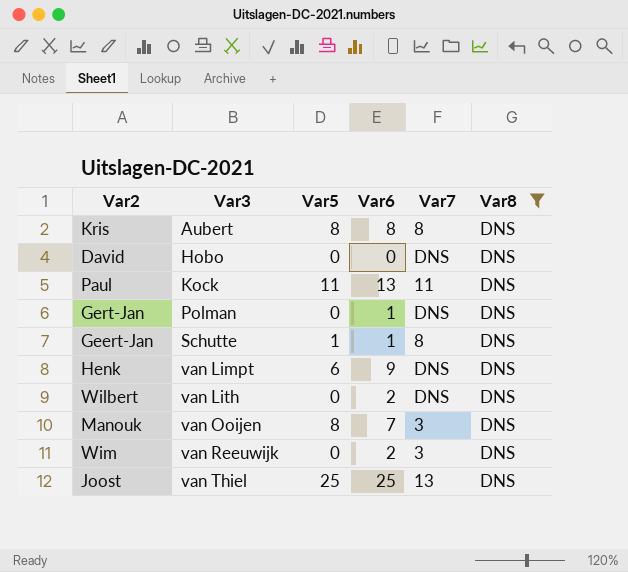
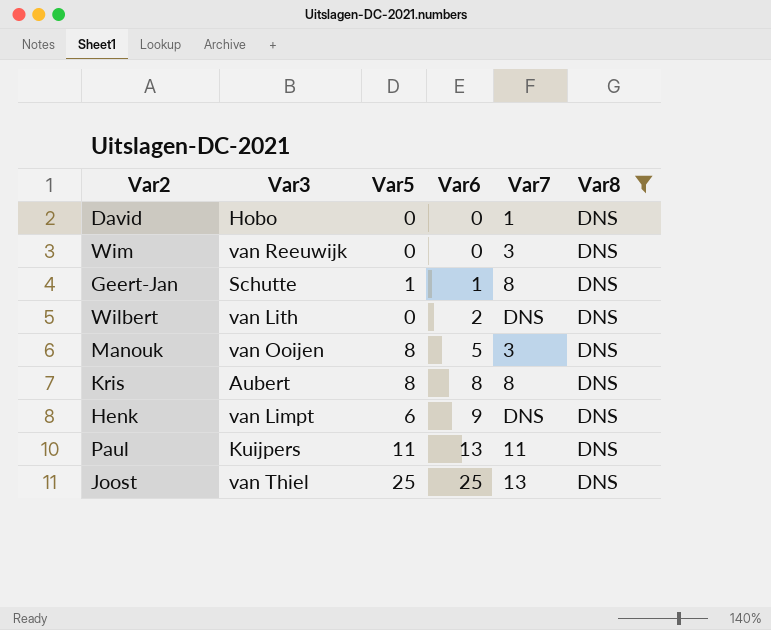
row order: Var3 ascending -> Var6 ascending
row Gert-Jan: Polman | 0 | 1 | DNS | DNS -> none
David | Var7: DNS -> 1
Wim | Var6: 2 -> 0
Manouk | Var6: 7 -> 5
Paul | Var3: Kock -> Kuijpers

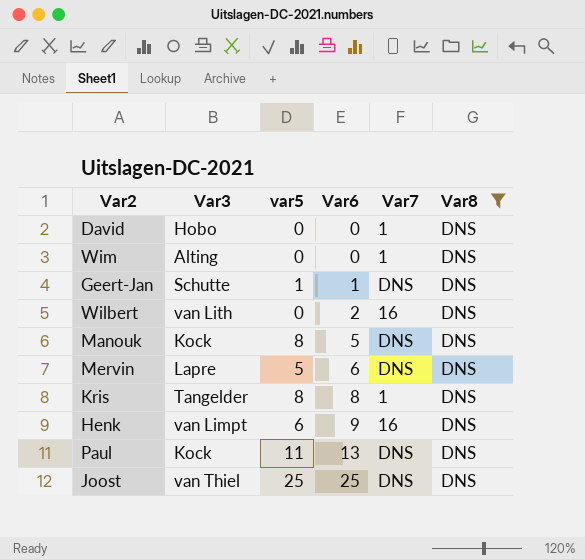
column name: Var5 -> var5
Wim | Var3: van Reeuwijk -> Alting
Wim | Var7: 3 -> 1
Geert-Jan | Var7: 8 -> DNS
Wilbert | Var7: DNS -> 16
Manouk | Var3: van Ooijen -> Kock
Manouk | Var7: 3 -> DNS
row Mervin: none -> Lapre | 5 | 6 | DNS | DNS
Kris | Var3: Aubert -> Tangelder
Kris | Var7: 8 -> 1
Henk | Var7: DNS -> 16
Paul | Var3: Kuijpers -> Kock
Paul | Var7: 11 -> DNS
Joost | Var7: 13 -> DNS

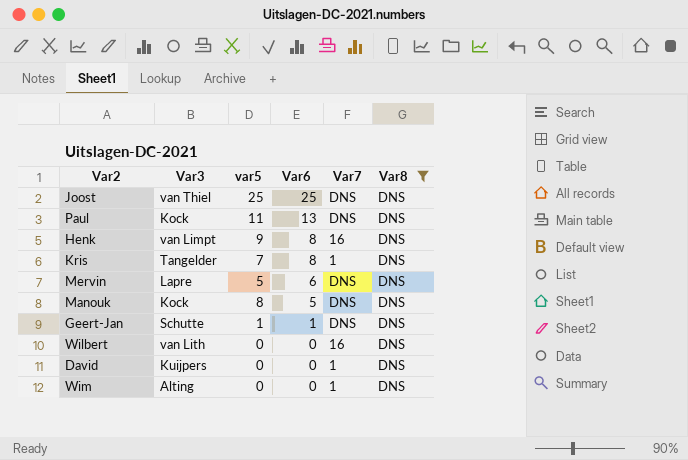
row order: Var6 ascending -> Var6 descending
Henk | var5: 6 -> 9
Henk | Var6: 9 -> 8
Kris | var5: 8 -> 7
Wilbert | Var6: 2 -> 0
David | Var3: Hobo -> Kuijpers

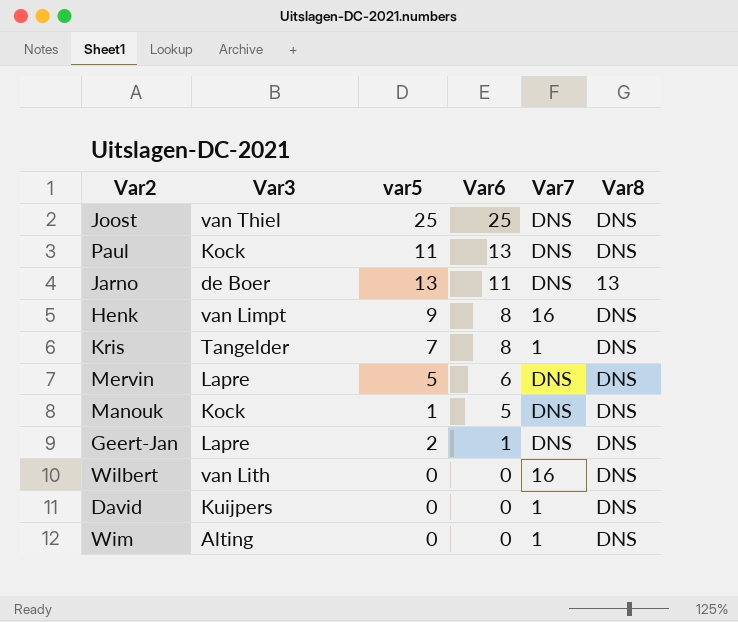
filter: Var8 = DNS -> none
Manouk | var5: 8 -> 1
Geert-Jan | Var3: Schutte -> Lapre
Geert-Jan | var5: 1 -> 2

